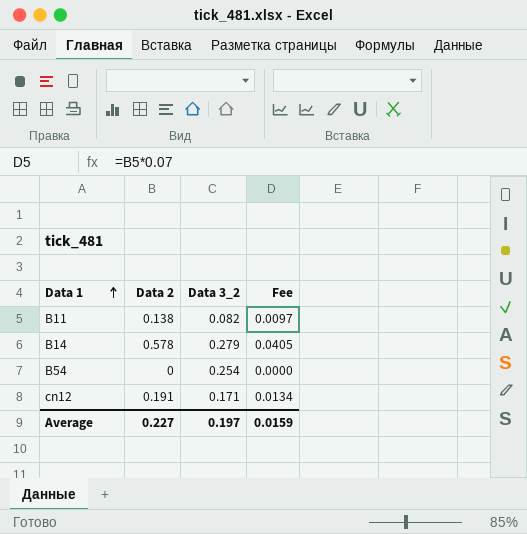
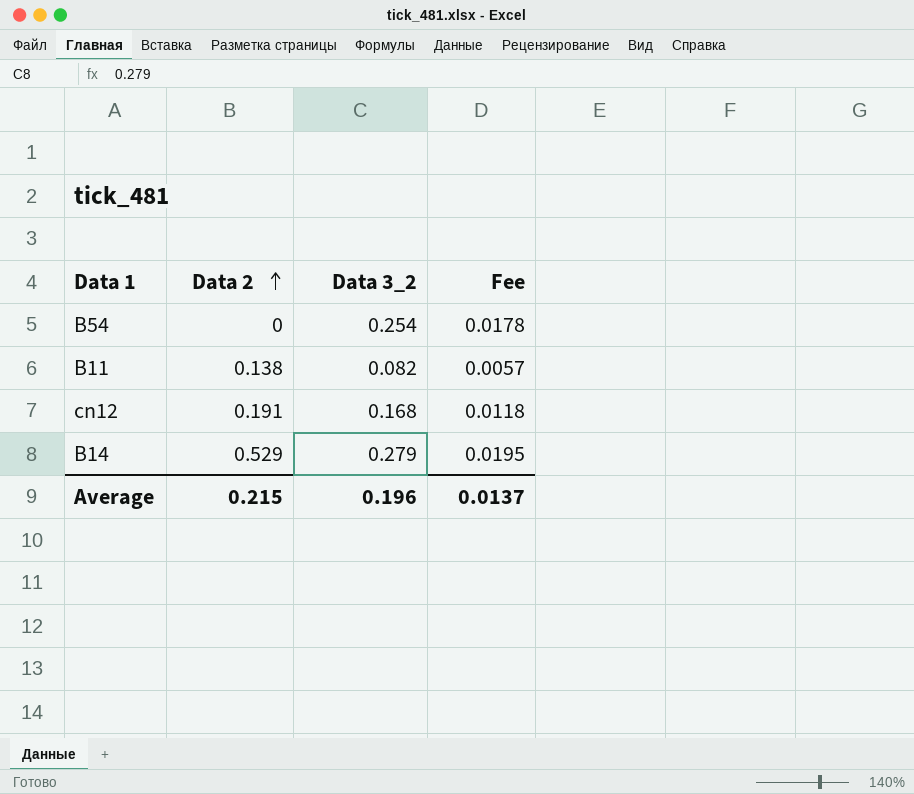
row order: Data 1 ascending -> Data 2 ascending
column Fee | formula: [Data 2] * 0.07 -> [Data 3_2] * 0.07
cn12 | Data 3_2: 0.171 -> 0.168
B14 | Data 2: 0.578 -> 0.529
Average | Data 2: 0.227 -> 0.215
Average | Data 3_2: 0.197 -> 0.196
Average | Fee: 0.0159 -> 0.0137

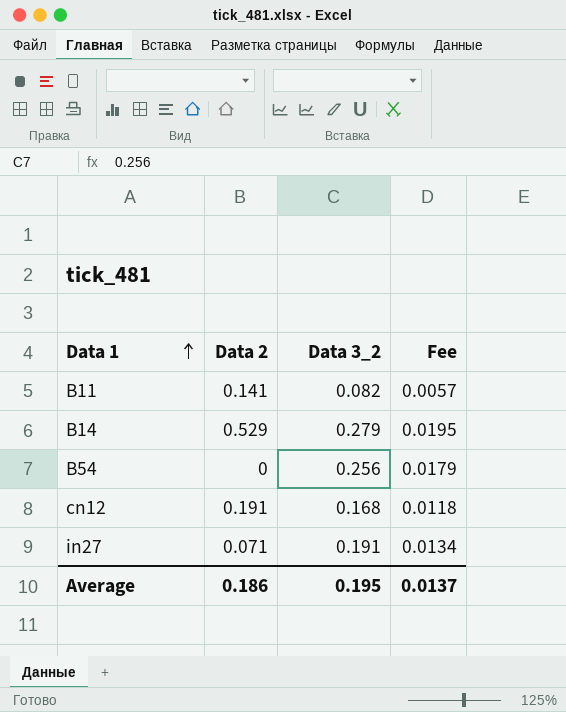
row order: Data 2 ascending -> Data 1 ascending
B11 | Data 2: 0.138 -> 0.141
B54 | Data 3_2: 0.254 -> 0.256
B54 | Fee: 0.0178 -> 0.0179
row in27: none -> 0.071 | 0.191 | 0.0134
Average | Data 2: 0.215 -> 0.186
Average | Data 3_2: 0.196 -> 0.195

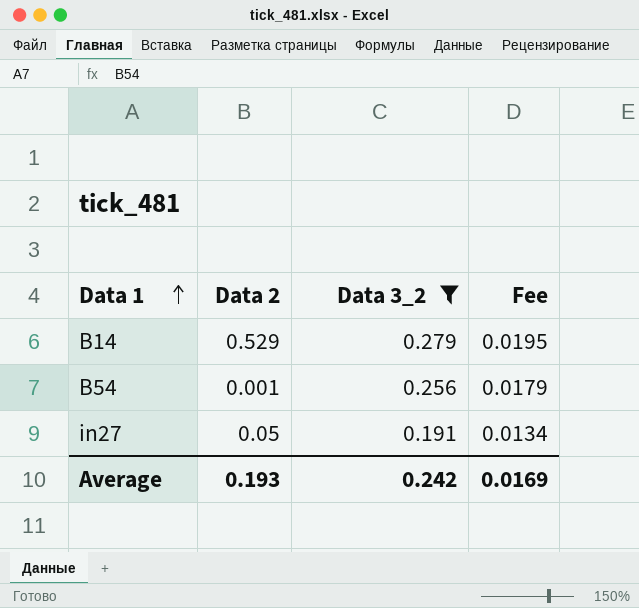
filter: none -> Data 3_2 >= 0.191
B54 | Data 2: 0 -> 0.001
in27 | Data 2: 0.071 -> 0.05
Average | Data 2: 0.186 -> 0.193
Average | Data 3_2: 0.195 -> 0.242
Average | Fee: 0.0137 -> 0.0169

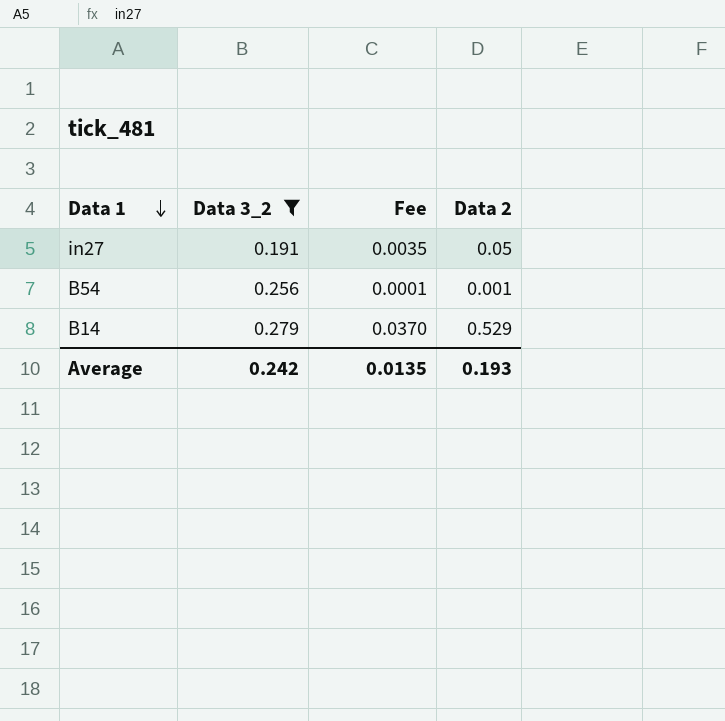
row order: Data 1 ascending -> Data 1 descending
column Fee | formula: [Data 3_2] * 0.07 -> [Data 2] * 0.07
column Data 2 | position: 2 -> 4
Average | Fee: 0.0169 -> 0.0135

